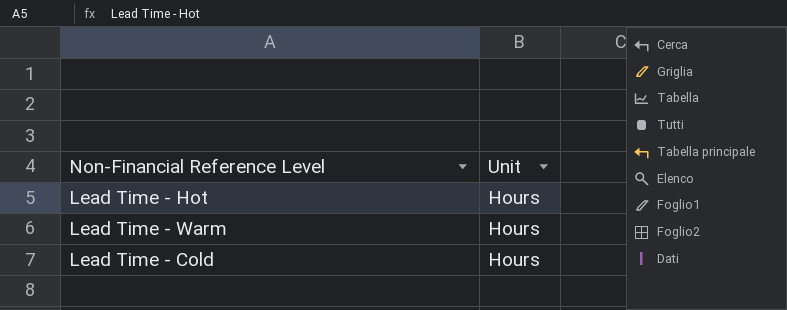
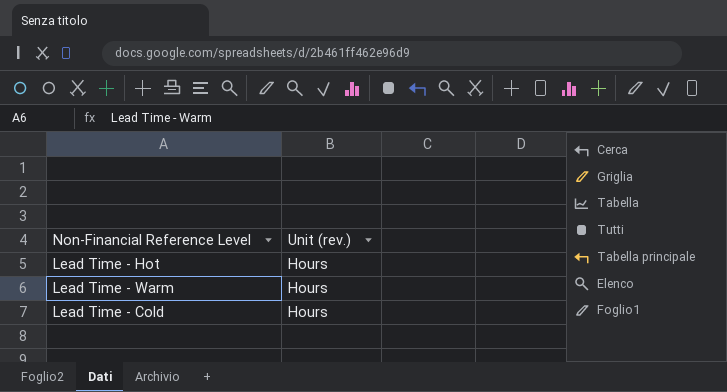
column name: Unit -> Unit (rev.)

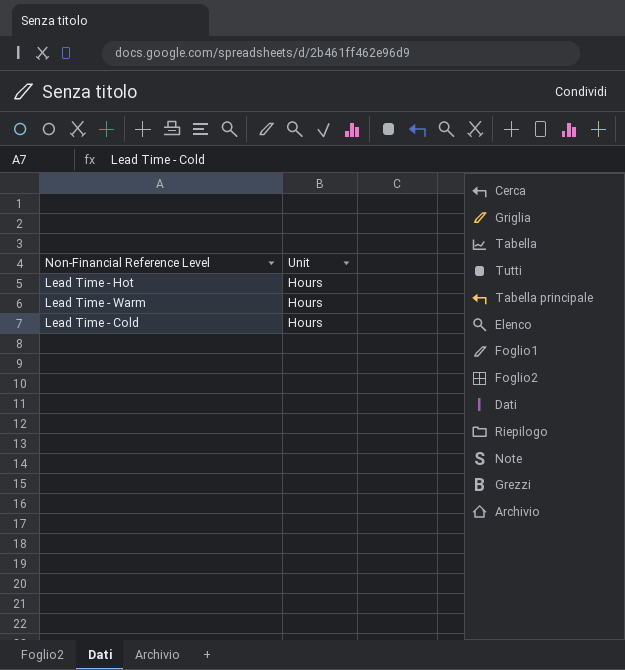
column name: Unit (rev.) -> Unit

